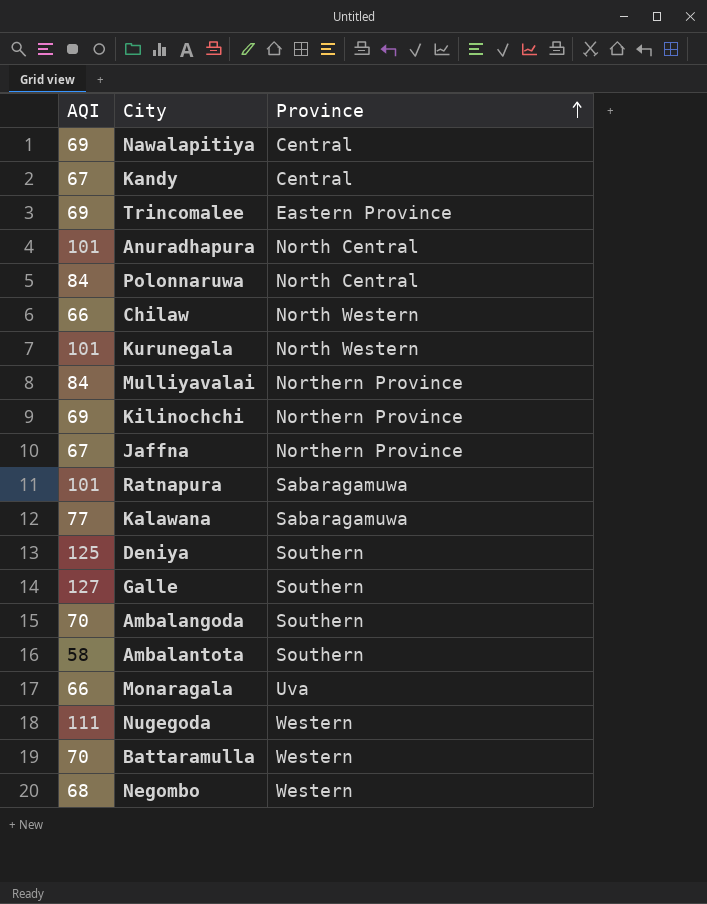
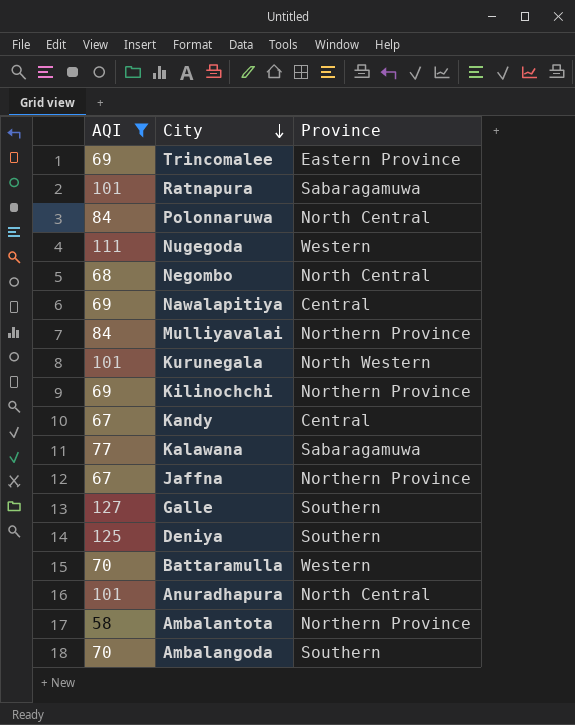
filter: none -> AQI != 66
row order: Province ascending -> City descending
Negombo | Province: Western -> North Central
Ambalantota | Province: Southern -> Northern Province

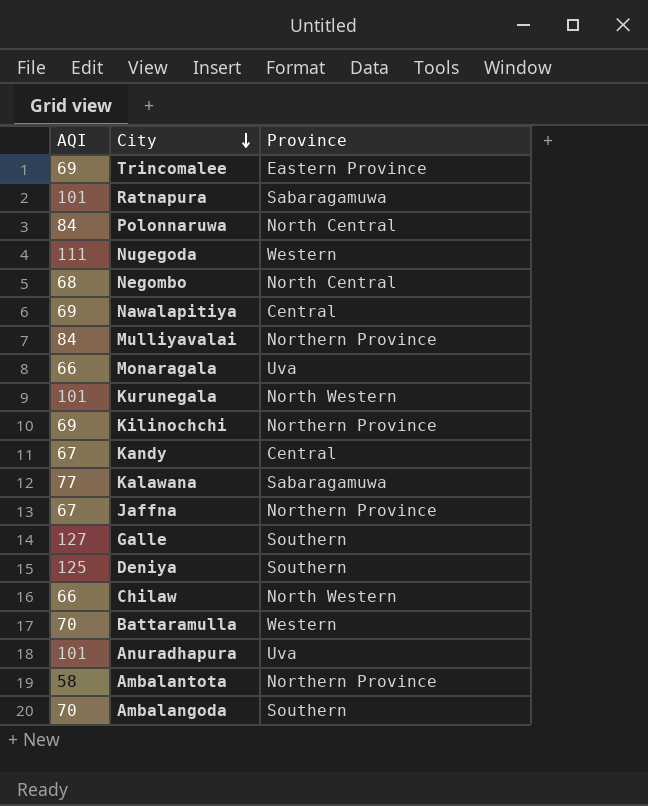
filter: AQI != 66 -> none
Anuradhapura | Province: North Central -> Uva

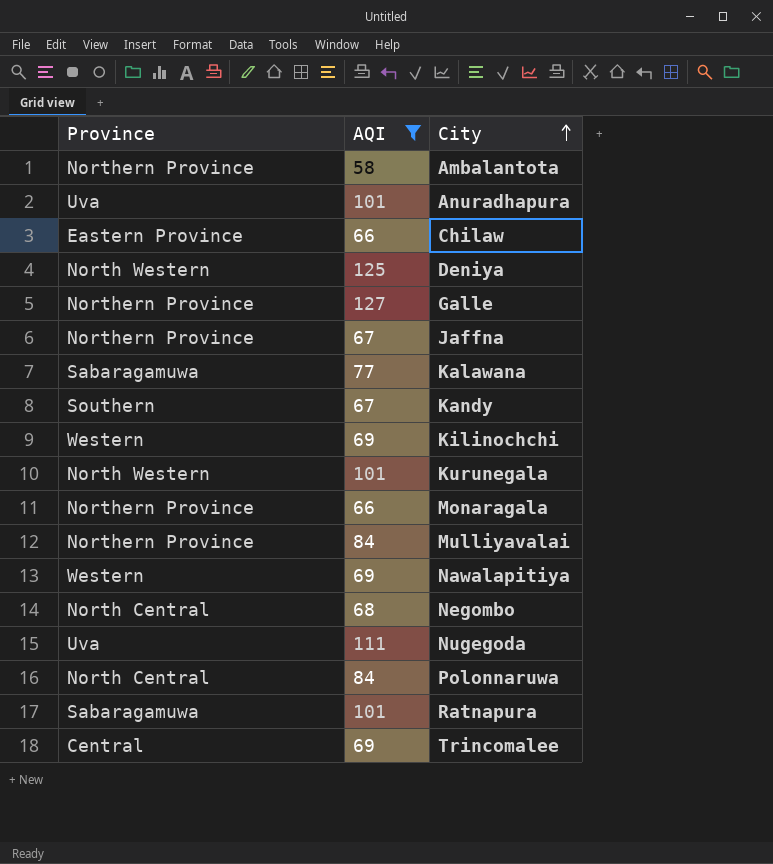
filter: none -> AQI != 70
row order: City descending -> City ascending
column Province | position: 3 -> 1
Chilaw | Province: North Western -> Eastern Province
Deniya | Province: Southern -> North Western
Galle | Province: Southern -> Northern Province
Kandy | Province: Central -> Southern
Kilinochchi | Province: Northern Province -> Western
Monaragala | Province: Uva -> Northern Province
Nawalapitiya | Province: Central -> Western
Nugegoda | Province: Western -> Uva
Trincomalee | Province: Eastern Province -> Central

